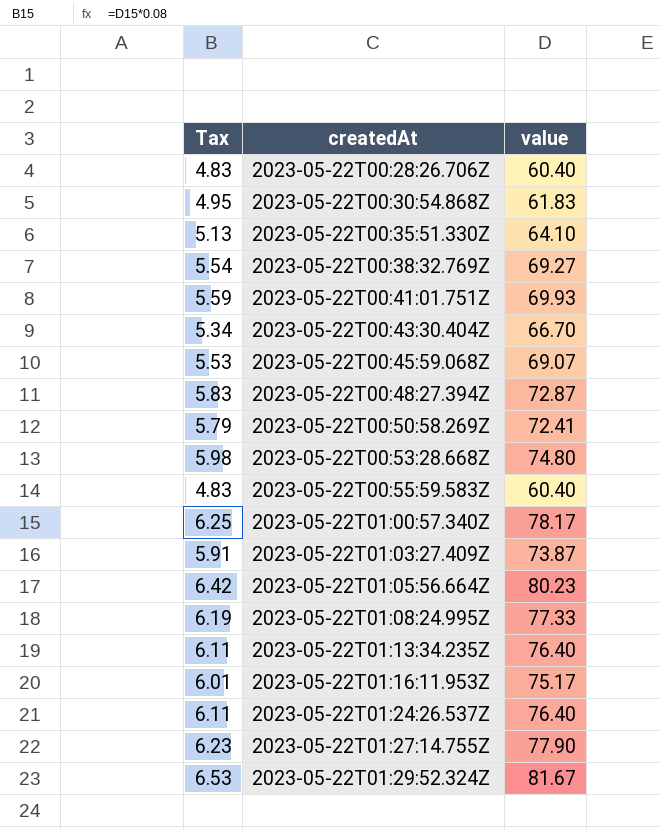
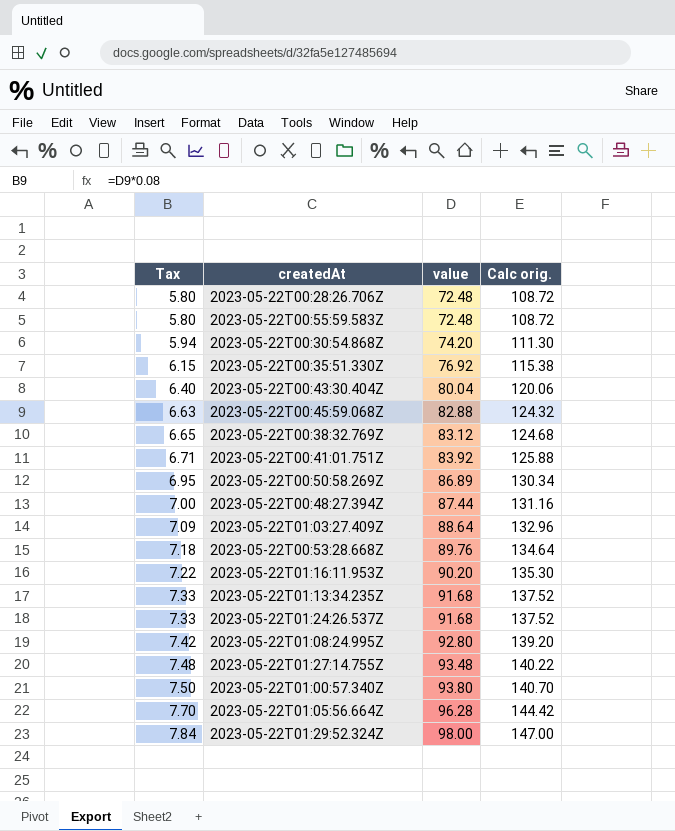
row order: createdAt ascending -> Tax ascending
column Calc orig. | formula: none -> [value] * 1.5
2023-05-22T00:28:26.706Z | Tax: 4.83 -> 5.80
2023-05-22T00:28:26.706Z | value: 60.40 -> 72.48
2023-05-22T00:55:59.583Z | Tax: 4.83 -> 5.80
2023-05-22T00:55:59.583Z | value: 60.40 -> 72.48
2023-05-22T00:30:54.868Z | Tax: 4.95 -> 5.94
2023-05-22T00:30:54.868Z | value: 61.83 -> 74.20
2023-05-22T00:35:51.330Z | Tax: 5.13 -> 6.15
2023-05-22T00:35:51.330Z | value: 64.10 -> 76.92
2023-05-22T00:43:30.404Z | Tax: 5.34 -> 6.40
2023-05-22T00:43:30.404Z | value: 66.70 -> 80.04
2023-05-22T00:45:59.068Z | Tax: 5.53 -> 6.63
2023-05-22T00:45:59.068Z | value: 69.07 -> 82.88
2023-05-22T00:38:32.769Z | Tax: 5.54 -> 6.65
2023-05-22T00:38:32.769Z | value: 69.27 -> 83.12
2023-05-22T00:41:01.751Z | Tax: 5.59 -> 6.71
2023-05-22T00:41:01.751Z | value: 69.93 -> 83.92
2023-05-22T00:50:58.269Z | Tax: 5.79 -> 6.95
2023-05-22T00:50:58.269Z | value: 72.41 -> 86.89
2023-05-22T00:48:27.394Z | Tax: 5.83 -> 7.00
2023-05-22T00:48:27.394Z | value: 72.87 -> 87.44
2023-05-22T01:03:27.409Z | Tax: 5.91 -> 7.09
2023-05-22T01:03:27.409Z | value: 73.87 -> 88.64
2023-05-22T00:53:28.668Z | Tax: 5.98 -> 7.18
2023-05-22T00:53:28.668Z | value: 74.80 -> 89.76
2023-05-22T01:16:11.953Z | Tax: 6.01 -> 7.22
2023-05-22T01:16:11.953Z | value: 75.17 -> 90.20
2023-05-22T01:13:34.235Z | Tax: 6.11 -> 7.33
2023-05-22T01:13:34.235Z | value: 76.40 -> 91.68
2023-05-22T01:24:26.537Z | Tax: 6.11 -> 7.33
2023-05-22T01:24:26.537Z | value: 76.40 -> 91.68
2023-05-22T01:08:24.995Z | Tax: 6.19 -> 7.42
2023-05-22T01:08:24.995Z | value: 77.33 -> 92.80
2023-05-22T01:27:14.755Z | Tax: 6.23 -> 7.48
2023-05-22T01:27:14.755Z | value: 77.90 -> 93.48
2023-05-22T01:00:57.340Z | Tax: 6.25 -> 7.50
2023-05-22T01:00:57.340Z | value: 78.17 -> 93.80
2023-05-22T01:05:56.664Z | Tax: 6.42 -> 7.70
2023-05-22T01:05:56.664Z | value: 80.23 -> 96.28
2023-05-22T01:29:52.324Z | Tax: 6.53 -> 7.84
2023-05-22T01:29:52.324Z | value: 81.67 -> 98.00

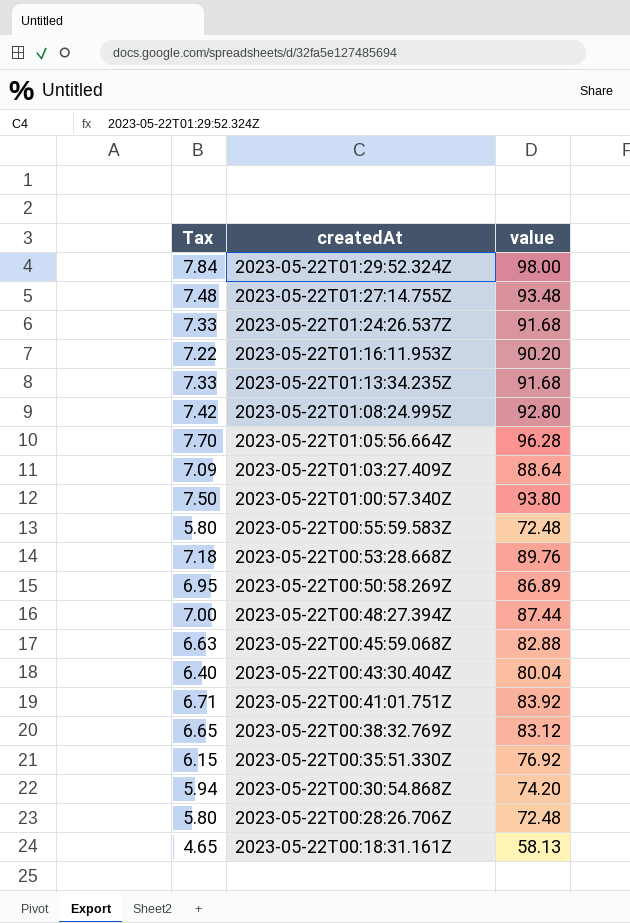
row order: Tax ascending -> createdAt descending
column Calc orig. | formula: [value] * 1.5 -> none
row 2023-05-22T00:18:31.161Z: none -> 4.65 | 58.13

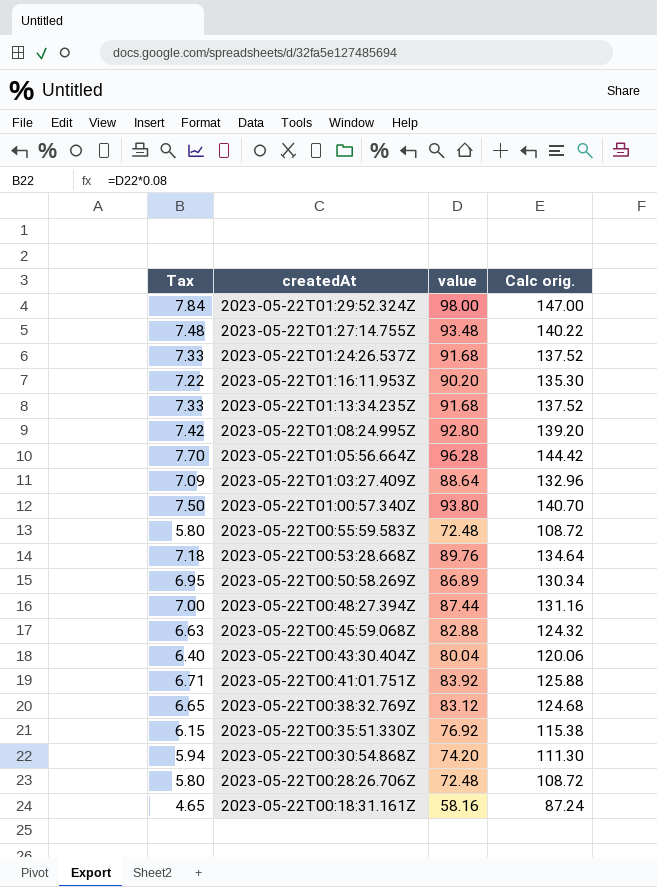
column Calc orig. | formula: none -> [value] * 1.5
2023-05-22T00:18:31.161Z | value: 58.13 -> 58.16

